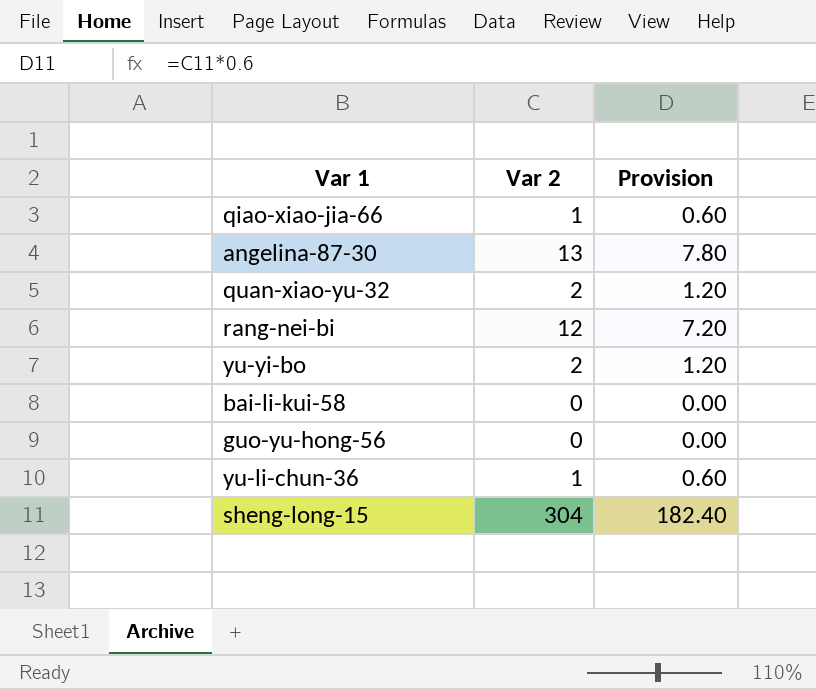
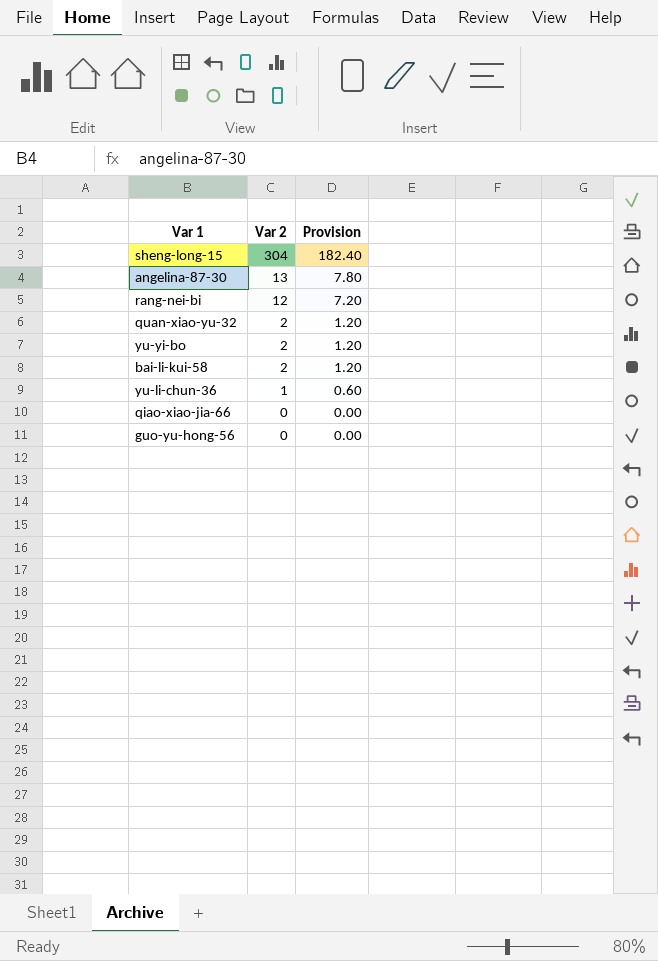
row order: none -> Var 2 descending
bai-li-kui-58 | Var 2: 0 -> 2
bai-li-kui-58 | Provision: 0.00 -> 1.20
qiao-xiao-jia-66 | Var 2: 1 -> 0
qiao-xiao-jia-66 | Provision: 0.60 -> 0.00

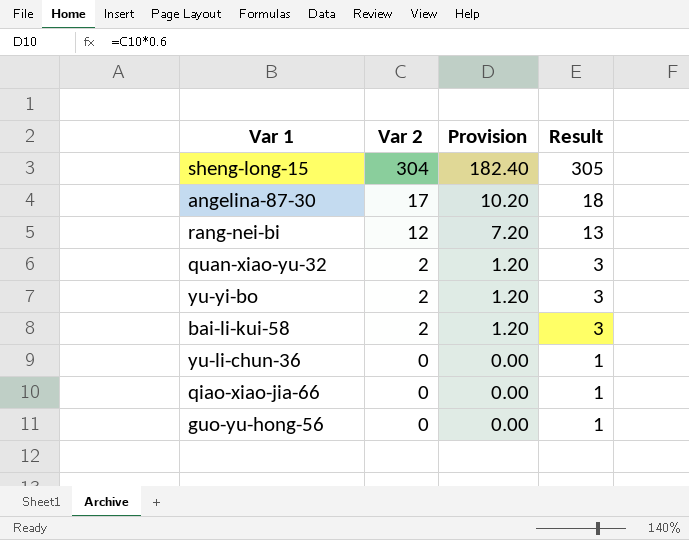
column Result | formula: none -> [Var 2] + 1
angelina-87-30 | Var 2: 13 -> 17
angelina-87-30 | Provision: 7.80 -> 10.20
yu-li-chun-36 | Var 2: 1 -> 0
yu-li-chun-36 | Provision: 0.60 -> 0.00

